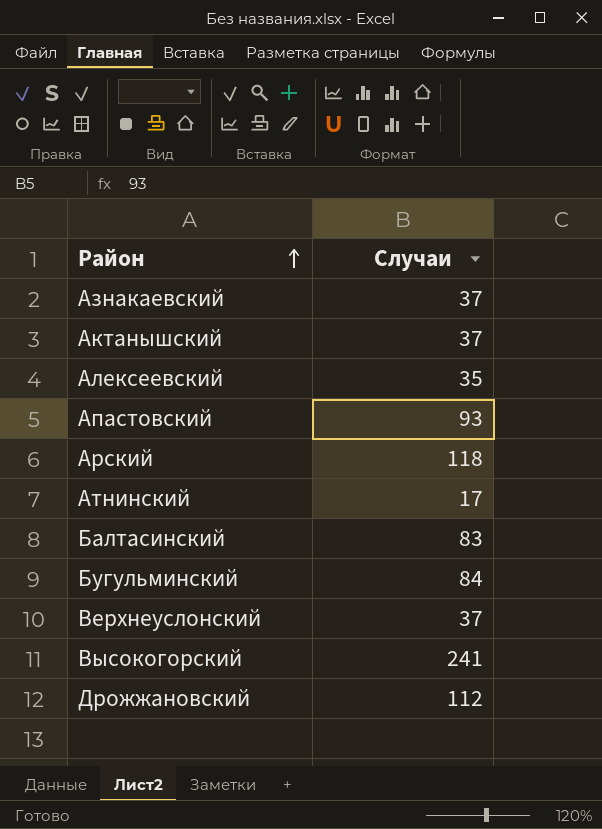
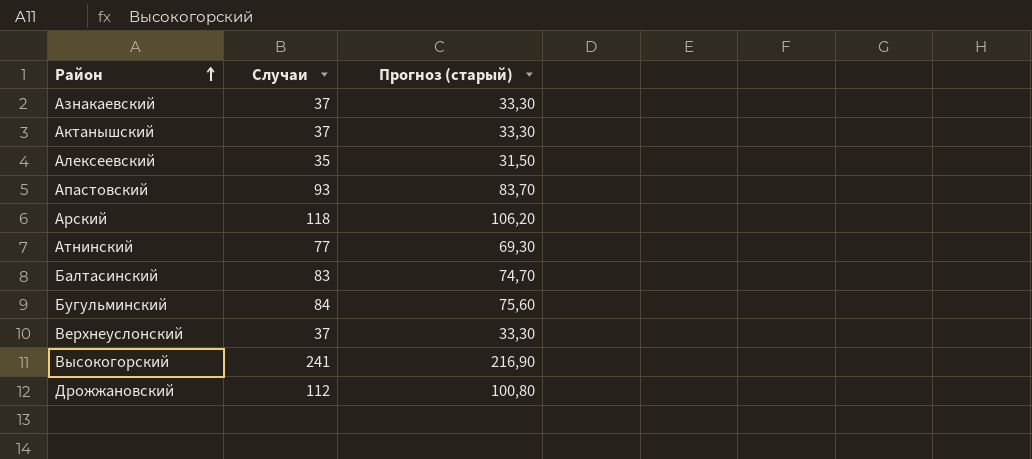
column Прогноз (старый) | formula: none -> [Случаи] * 0,9
Атнинский | Случаи: 17 -> 77

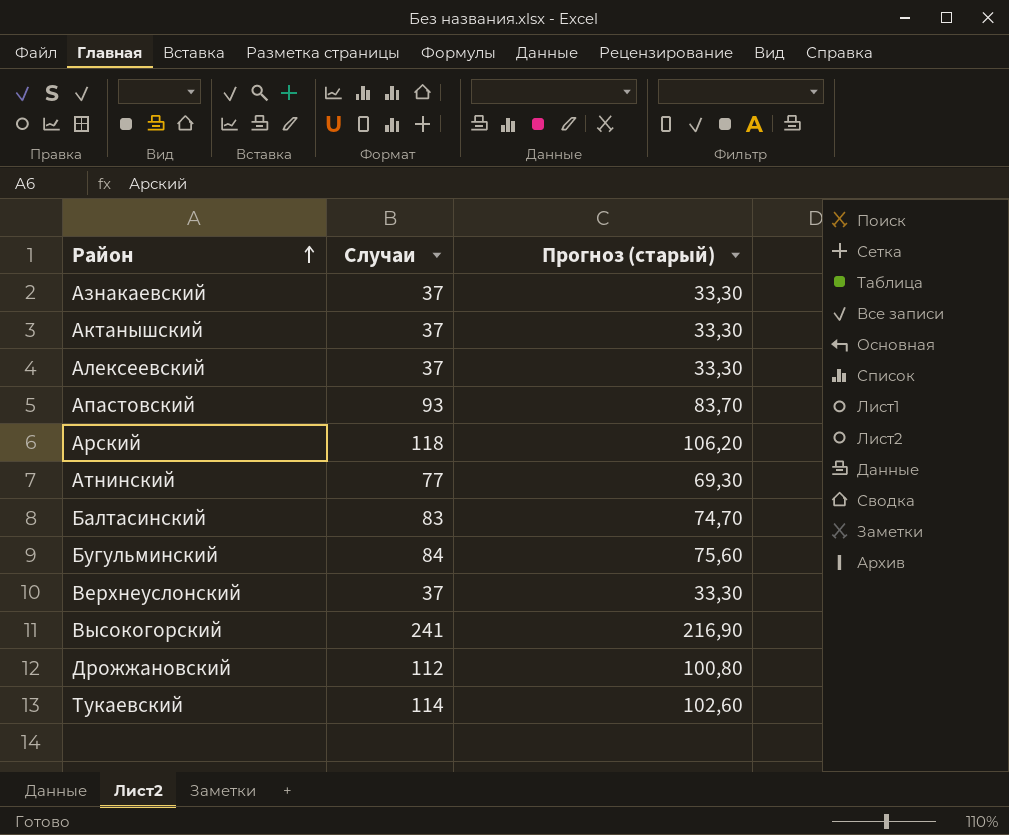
Алексеевский | Случаи: 35 -> 37
Алексеевский | Прогноз (старый): 31,50 -> 33,30
row Тукаевский: none -> 114 | 102,60

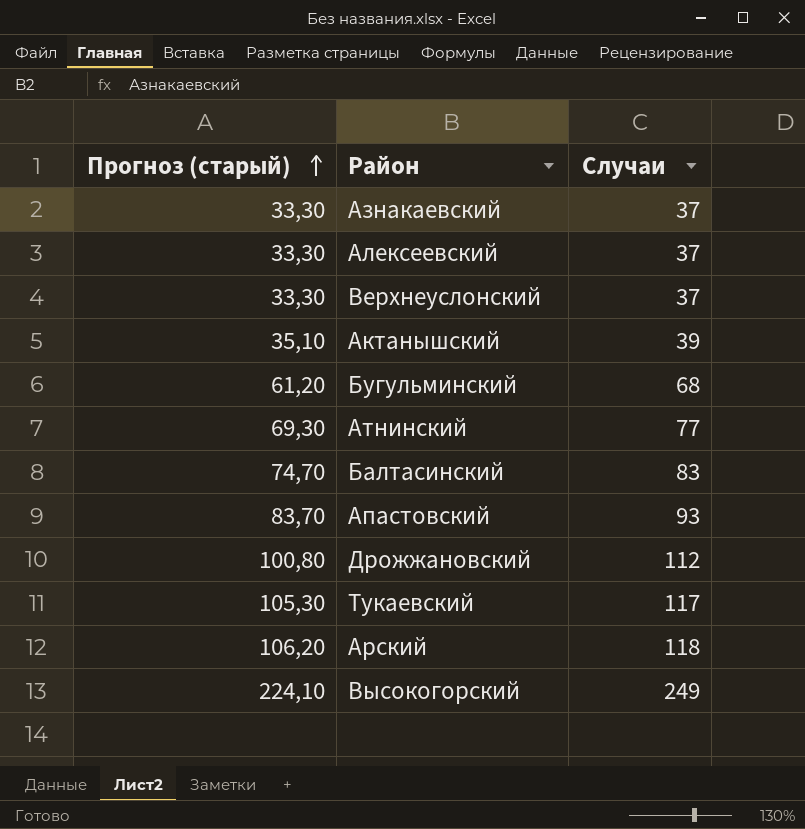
row order: Район ascending -> Прогноз (старый) ascending
column Прогноз (старый) | position: 3 -> 1
Актанышский | Прогноз (старый): 33,30 -> 35,10
Актанышский | Случаи: 37 -> 39
Бугульминский | Прогноз (старый): 75,60 -> 61,20
Бугульминский | Случаи: 84 -> 68
Тукаевский | Прогноз (старый): 102,60 -> 105,30
Тукаевский | Случаи: 114 -> 117
Высокогорский | Прогноз (старый): 216,90 -> 224,10
Высокогорский | Случаи: 241 -> 249

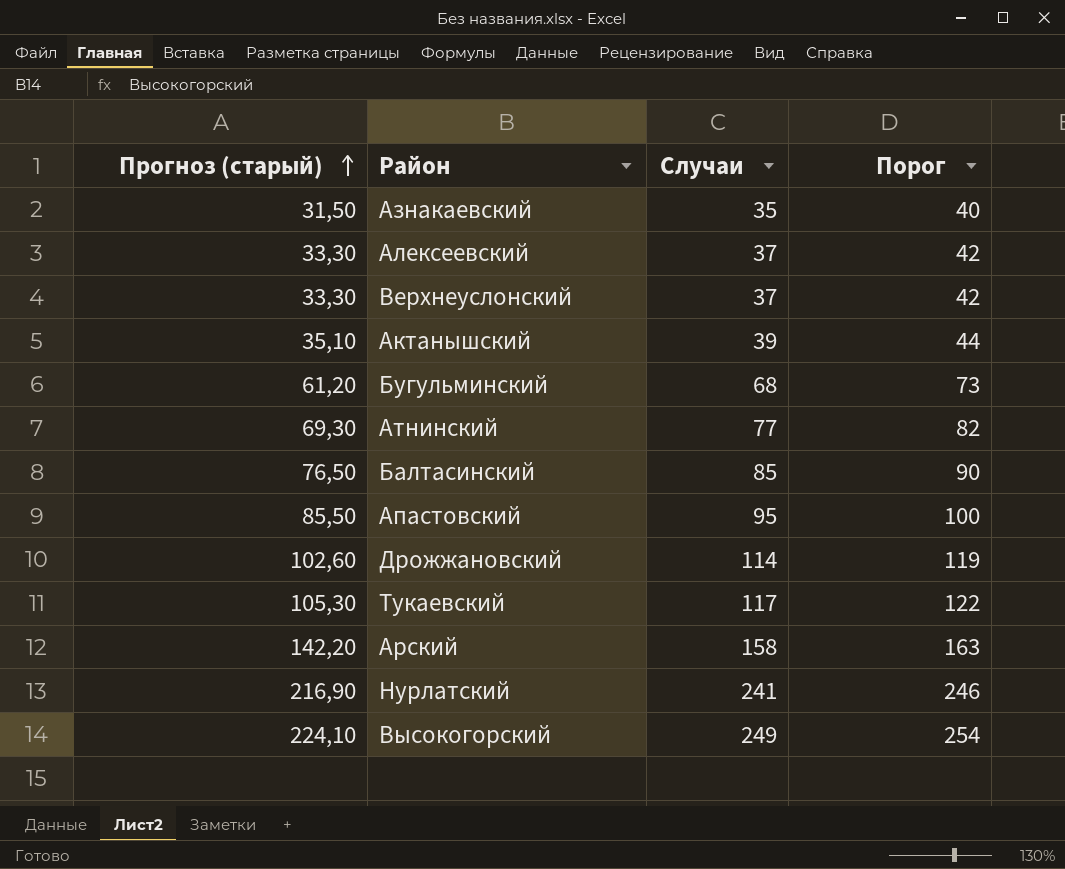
column Порог | formula: none -> [Случаи] + 5
Азнакаевский | Прогноз (старый): 33,30 -> 31,50
Азнакаевский | Случаи: 37 -> 35
Балтасинский | Прогноз (старый): 74,70 -> 76,50
Балтасинский | Случаи: 83 -> 85
Апастовский | Прогноз (старый): 83,70 -> 85,50
Апастовский | Случаи: 93 -> 95
Дрожжановский | Прогноз (старый): 100,80 -> 102,60
Дрожжановский | Случаи: 112 -> 114
Арский | Прогноз (старый): 106,20 -> 142,20
Арский | Случаи: 118 -> 158
row Нурлатский: none -> 216,90 | 241 | 246

